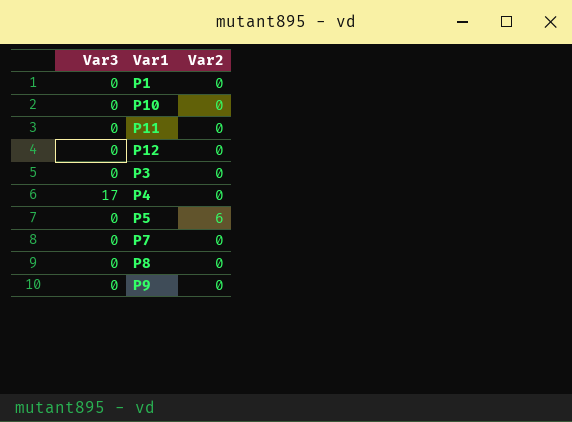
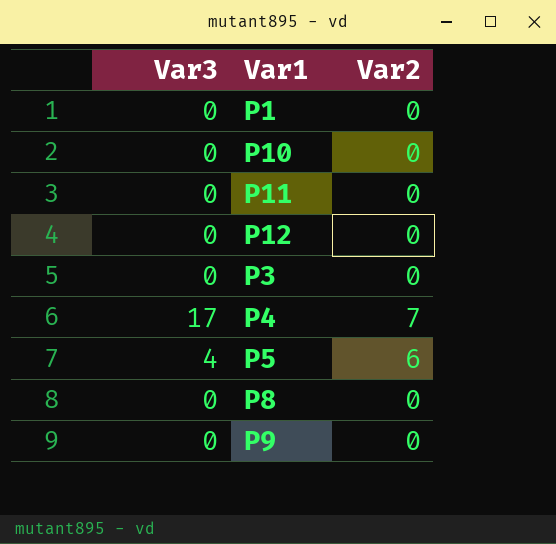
row P7: 0 | 0 -> none
P4 | Var2: 0 -> 7
P5 | Var3: 0 -> 4

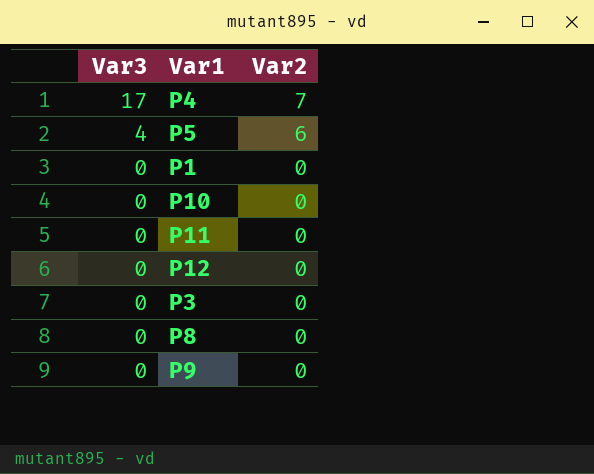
row order: none -> Var3 descending

